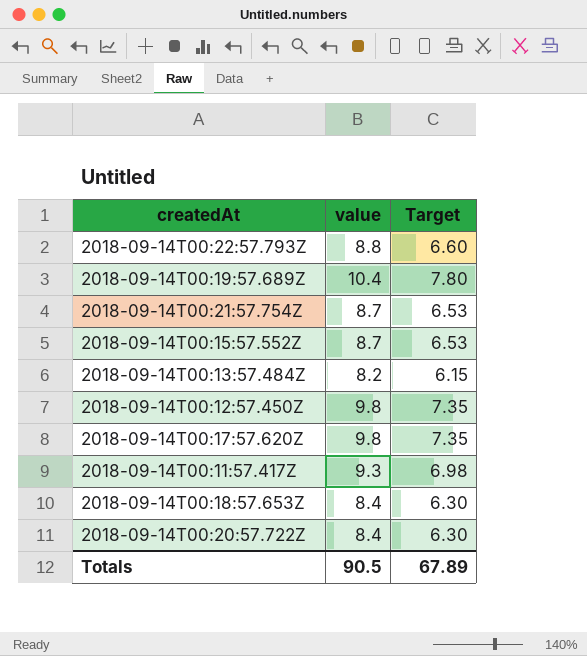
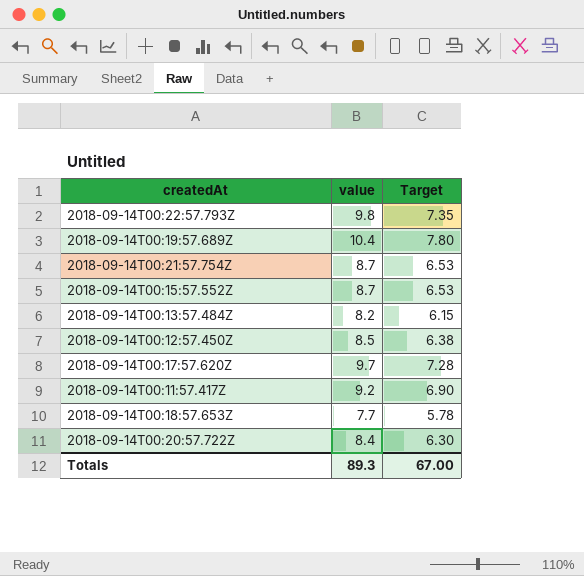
2018-09-14T00:22:57.793Z | value: 8.8 -> 9.8
2018-09-14T00:22:57.793Z | Target: 6.60 -> 7.35
2018-09-14T00:12:57.450Z | value: 9.8 -> 8.5
2018-09-14T00:12:57.450Z | Target: 7.35 -> 6.38
2018-09-14T00:17:57.620Z | value: 9.8 -> 9.7
2018-09-14T00:17:57.620Z | Target: 7.35 -> 7.28
2018-09-14T00:11:57.417Z | value: 9.3 -> 9.2
2018-09-14T00:11:57.417Z | Target: 6.98 -> 6.90
2018-09-14T00:18:57.653Z | value: 8.4 -> 7.7
2018-09-14T00:18:57.653Z | Target: 6.30 -> 5.78
Totals | value: 90.5 -> 89.3
Totals | Target: 67.89 -> 67.00

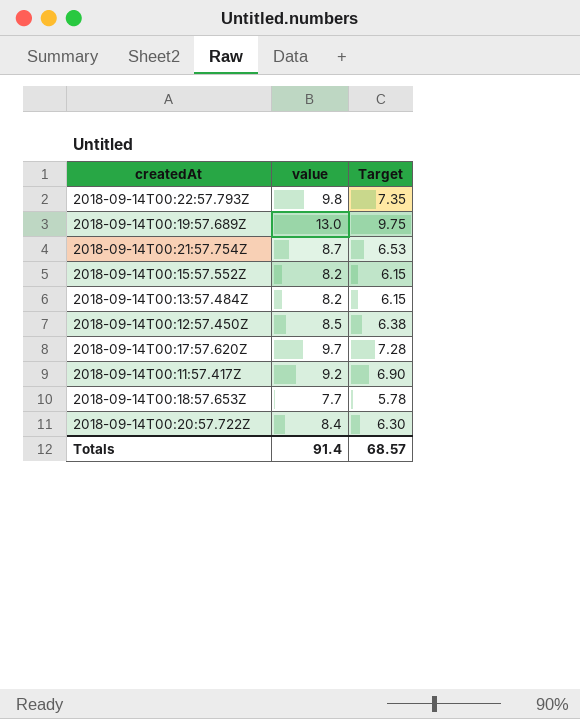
2018-09-14T00:19:57.689Z | value: 10.4 -> 13.0
2018-09-14T00:19:57.689Z | Target: 7.80 -> 9.75
2018-09-14T00:15:57.552Z | value: 8.7 -> 8.2
2018-09-14T00:15:57.552Z | Target: 6.53 -> 6.15
Totals | value: 89.3 -> 91.4
Totals | Target: 67.00 -> 68.57

